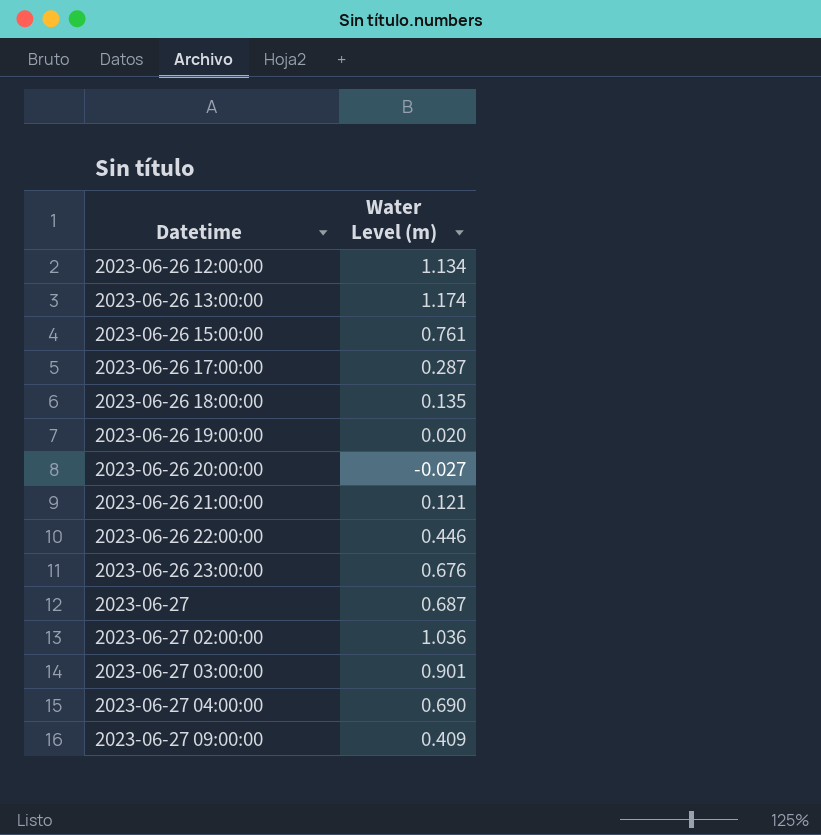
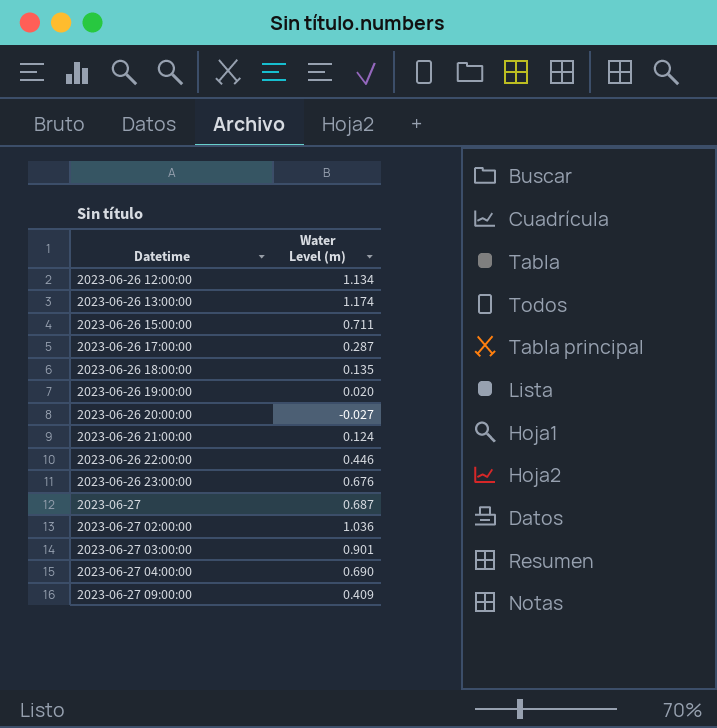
2023-06-26 15:00:00 | Water Level (m): 0.761 -> 0.711
2023-06-26 21:00:00 | Water Level (m): 0.121 -> 0.124

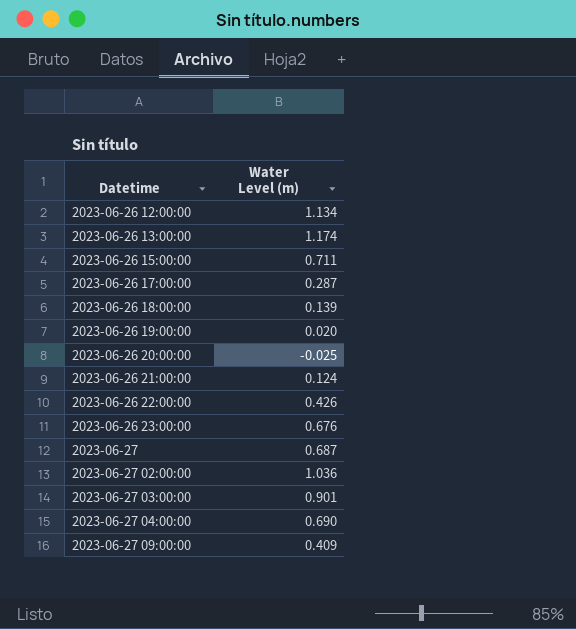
2023-06-26 18:00:00 | Water Level (m): 0.135 -> 0.139
2023-06-26 20:00:00 | Water Level (m): -0.027 -> -0.025
2023-06-26 22:00:00 | Water Level (m): 0.446 -> 0.426

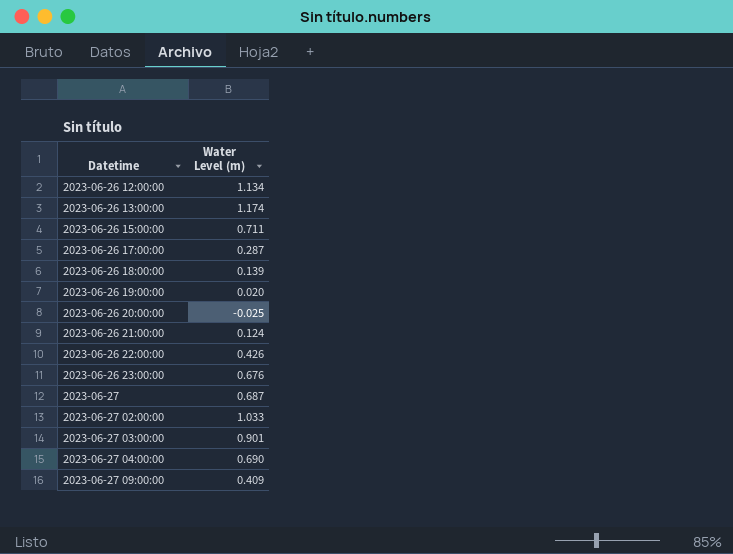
2023-06-27 02:00:00 | Water Level (m): 1.036 -> 1.033

